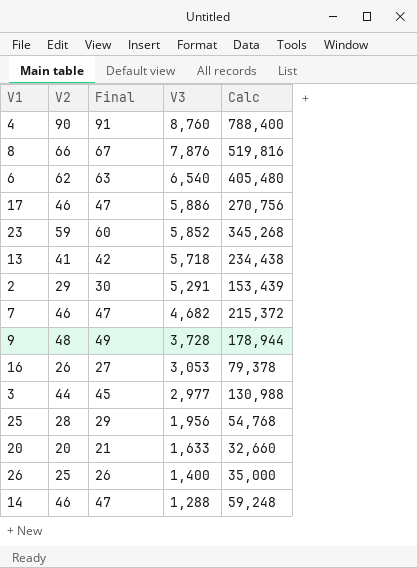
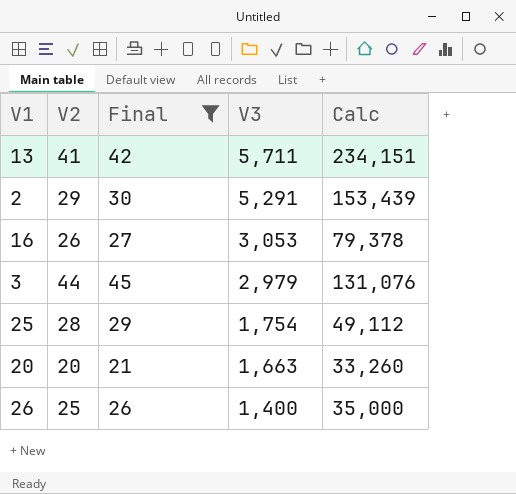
filter: none -> Final <= 45
13 | V3: 5,718 -> 5,711
13 | Calc: 234,438 -> 234,151
3 | V3: 2,977 -> 2,979
3 | Calc: 130,988 -> 131,076
25 | V3: 1,956 -> 1,754
25 | Calc: 54,768 -> 49,112
20 | V3: 1,633 -> 1,663
20 | Calc: 32,660 -> 33,260

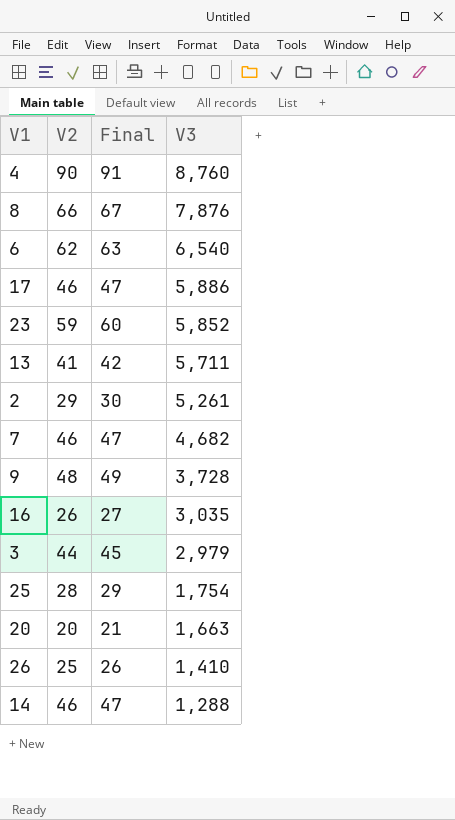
filter: Final <= 45 -> none
column Calc | formula: [V2] * [V3] -> none
2 | V3: 5,291 -> 5,261
16 | V3: 3,053 -> 3,035
26 | V3: 1,400 -> 1,410

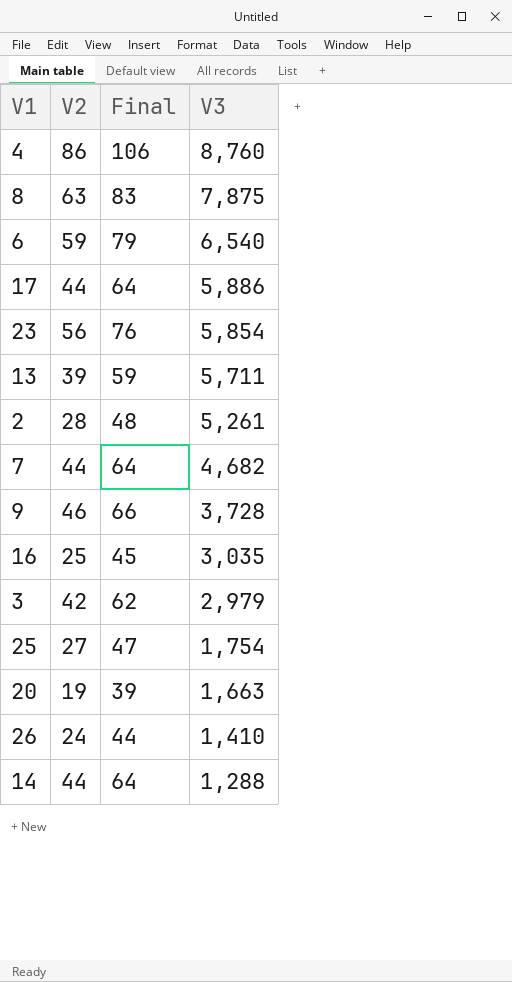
column Final | formula: [V2] + 1 -> [V2] + 20
4 | V2: 90 -> 86
8 | V2: 66 -> 63
8 | V3: 7,876 -> 7,875
6 | V2: 62 -> 59
17 | V2: 46 -> 44
23 | V2: 59 -> 56
23 | V3: 5,852 -> 5,854
13 | V2: 41 -> 39
2 | V2: 29 -> 28
7 | V2: 46 -> 44
9 | V2: 48 -> 46
16 | V2: 26 -> 25
3 | V2: 44 -> 42
25 | V2: 28 -> 27
20 | V2: 20 -> 19
26 | V2: 25 -> 24
14 | V2: 46 -> 44

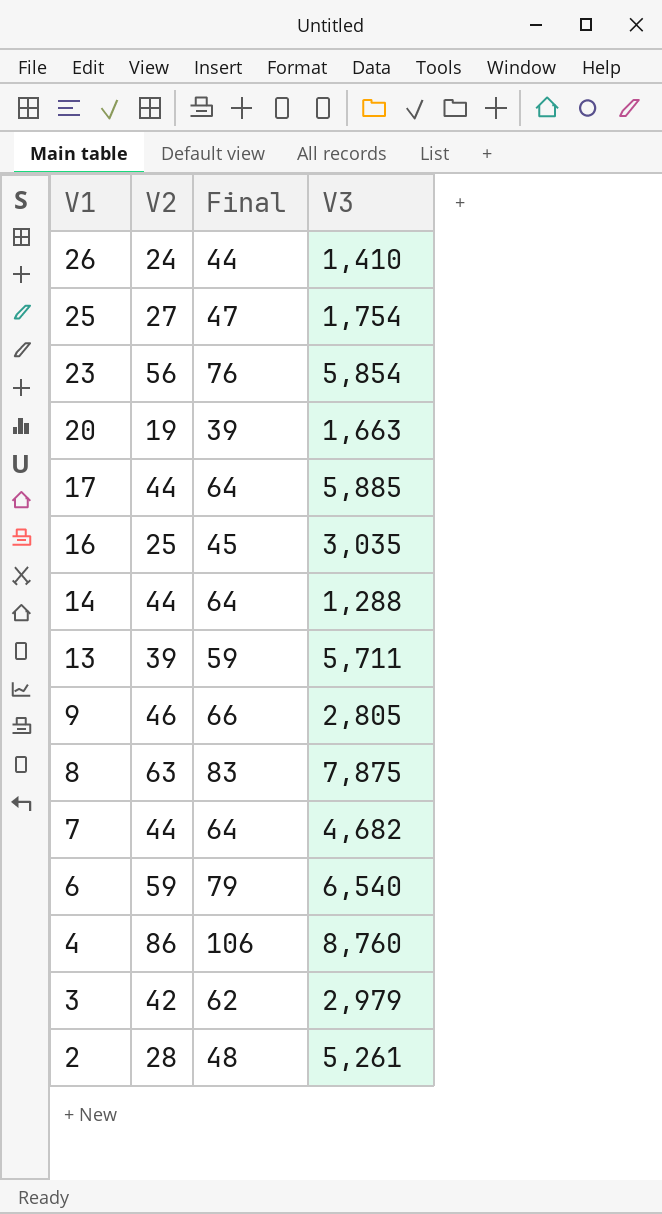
row order: V3 descending -> V1 descending
17 | V3: 5,886 -> 5,885
9 | V3: 3,728 -> 2,805

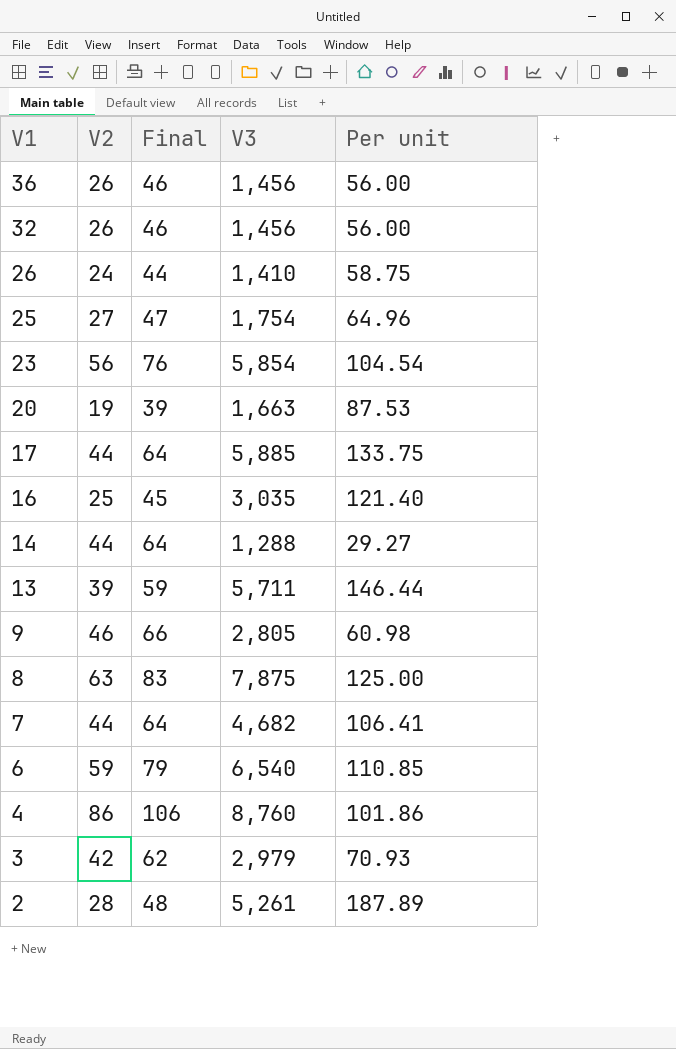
column Per unit | formula: none -> [V3] / [V2]
row 36: none -> 26 | 46 | 1,456 | 56.00
row 32: none -> 26 | 46 | 1,456 | 56.00

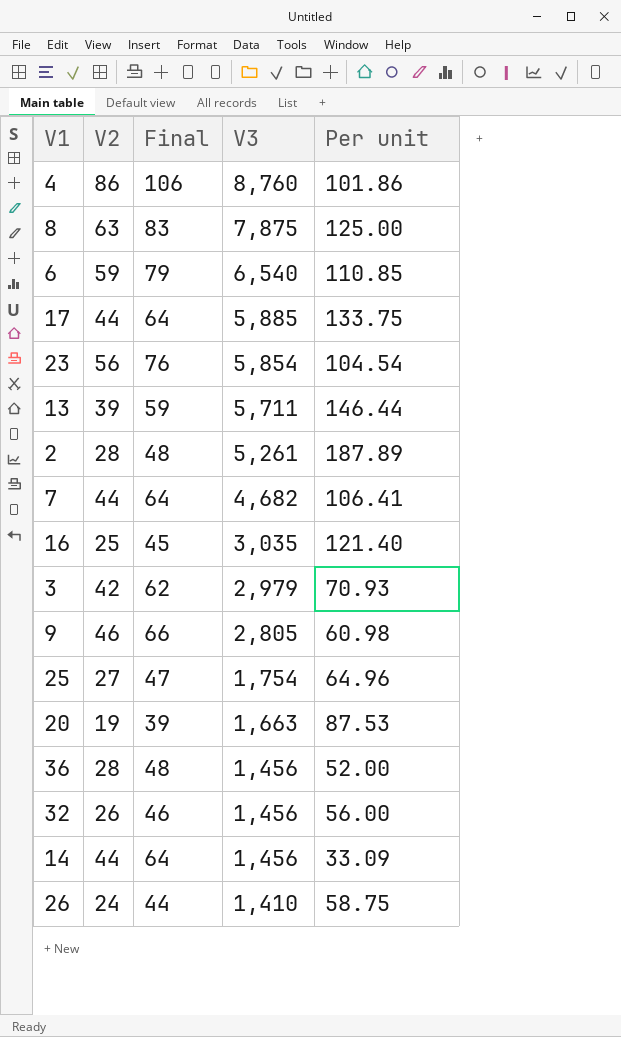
row order: V1 descending -> V3 descending
36 | V2: 26 -> 28
36 | Final: 46 -> 48
36 | Per unit: 56.00 -> 52.00
14 | V3: 1,288 -> 1,456
14 | Per unit: 29.27 -> 33.09

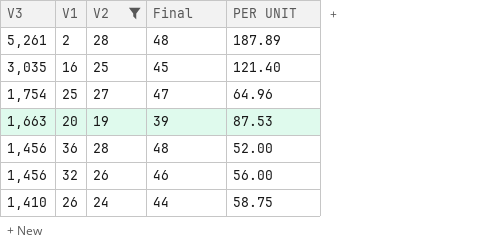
filter: none -> V2 <= 28
column V3 | position: 4 -> 1
column name: Per unit -> PER UNIT

